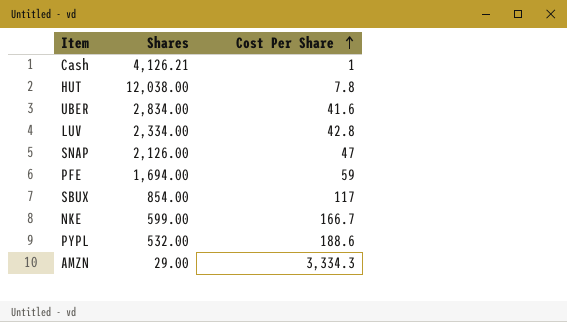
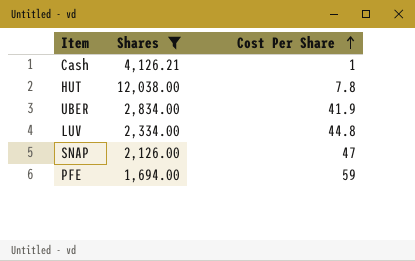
filter: none -> Shares >= 1,694.00
UBER | Cost Per Share: 41.6 -> 41.9
LUV | Cost Per Share: 42.8 -> 44.8

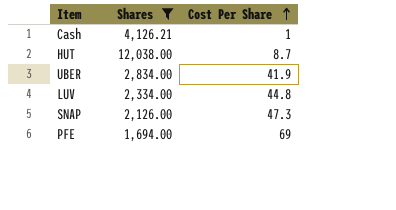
HUT | Cost Per Share: 7.8 -> 8.7
SNAP | Cost Per Share: 47 -> 47.3
PFE | Cost Per Share: 59 -> 69

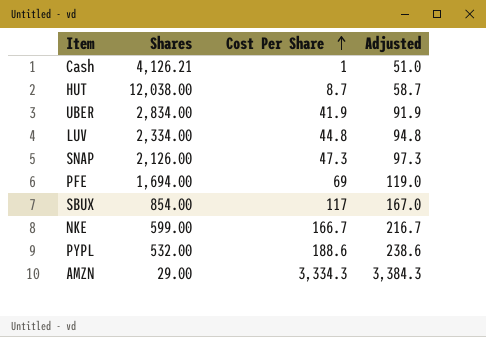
filter: Shares >= 1,694.00 -> none
column Adjusted | formula: none -> [Cost Per Share] + 50

